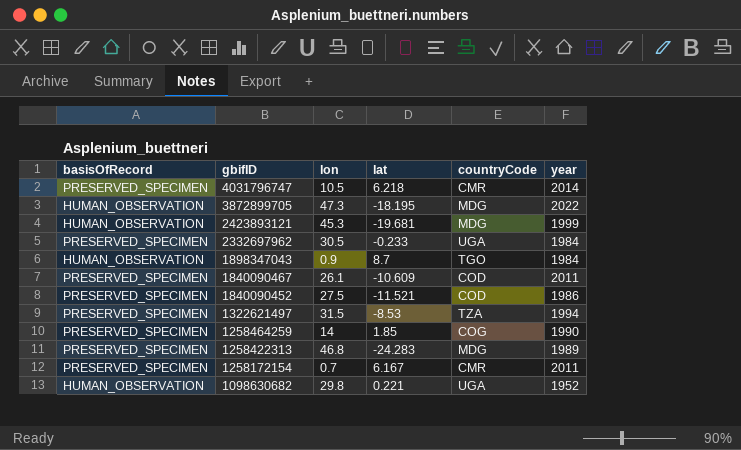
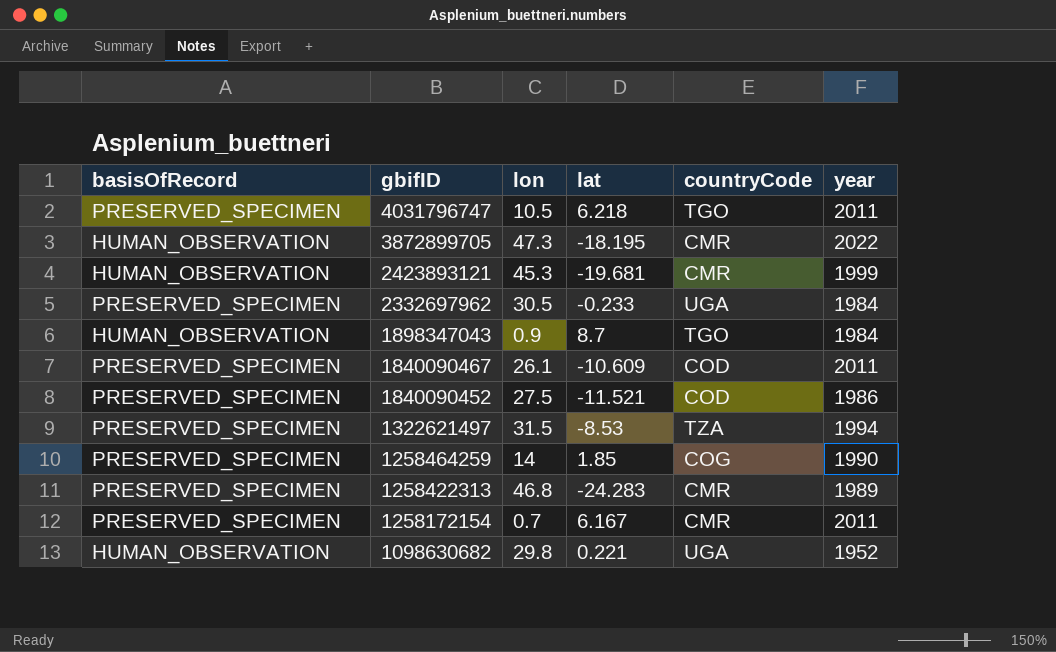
4031796747 | countryCode: CMR -> TGO
4031796747 | year: 2014 -> 2011
3872899705 | countryCode: MDG -> CMR
2423893121 | countryCode: MDG -> CMR
1258422313 | countryCode: MDG -> CMR

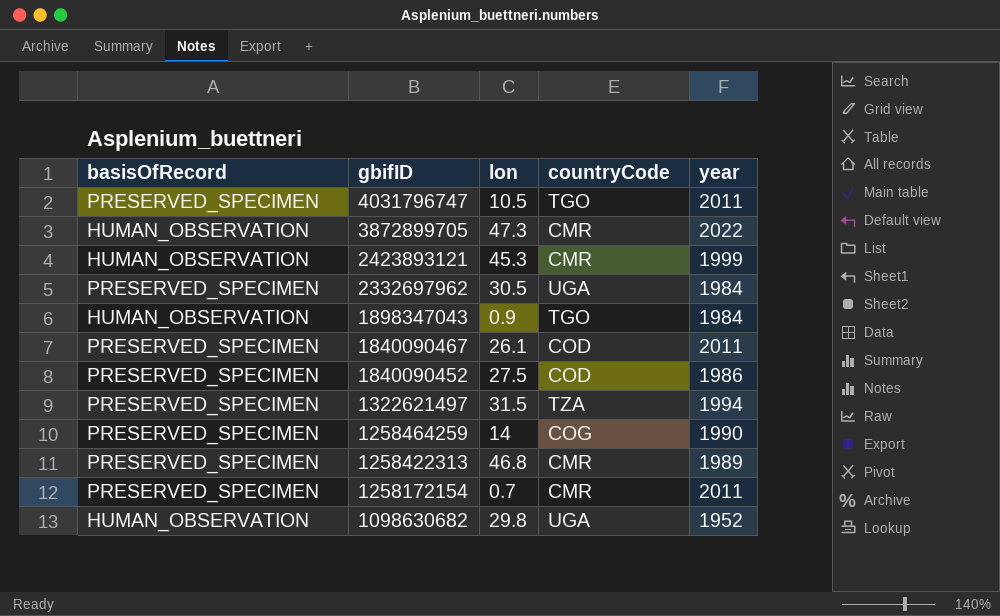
column lat | position: 4 -> none

